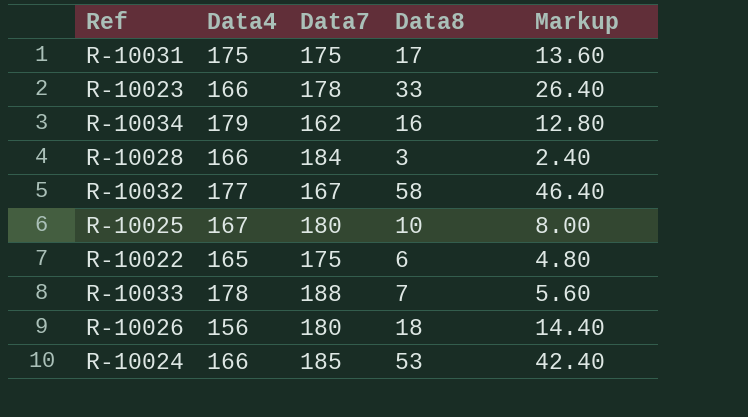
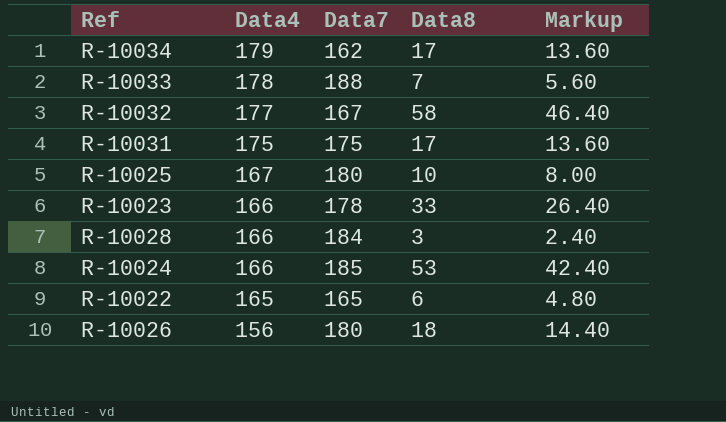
row order: none -> Data4 descending
R-10034 | Data8: 16 -> 17
R-10034 | Markup: 12.80 -> 13.60
R-10022 | Data7: 175 -> 165

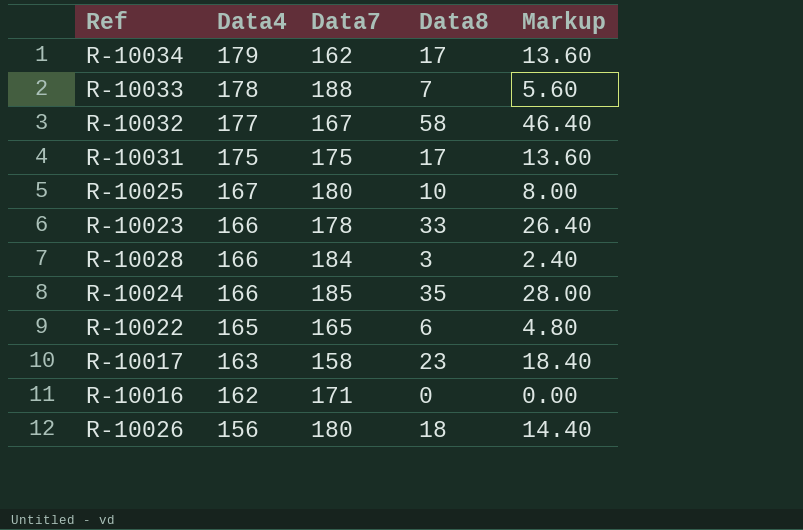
R-10024 | Data8: 53 -> 35
R-10024 | Markup: 42.40 -> 28.00
row R-10017: none -> 163 | 158 | 23 | 18.40
row R-10016: none -> 162 | 171 | 0 | 0.00

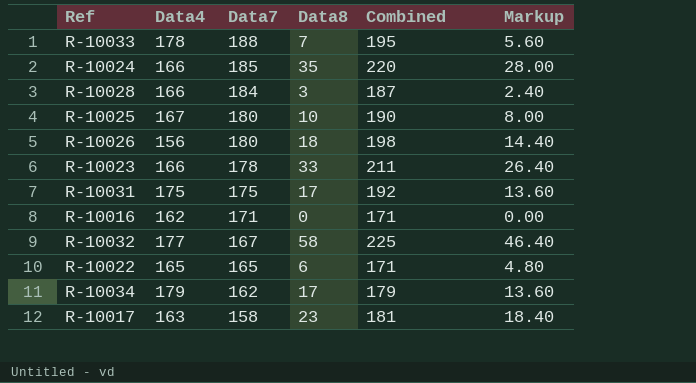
row order: Data4 descending -> Data7 descending
column Combined | formula: none -> [Data7] + [Data8]

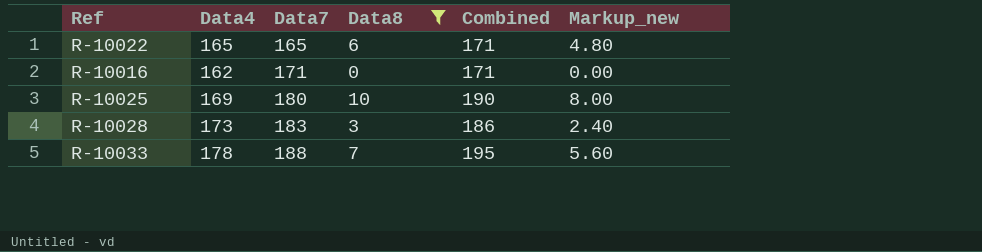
filter: none -> Data8 <= 10
row order: Data7 descending -> Data7 ascending
column name: Markup -> Markup_new
R-10025 | Data4: 167 -> 169
R-10028 | Data4: 166 -> 173
R-10028 | Data7: 184 -> 183
R-10028 | Combined: 187 -> 186

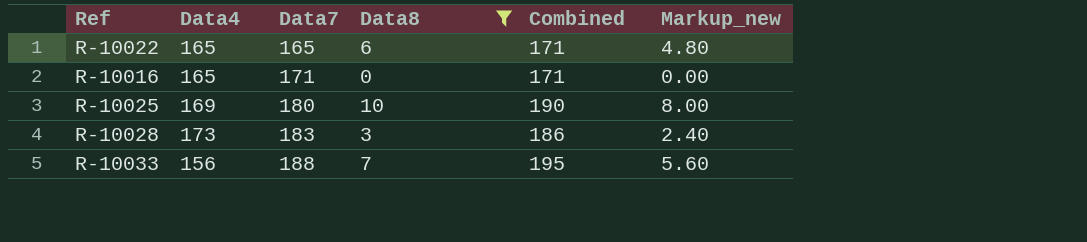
R-10016 | Data4: 162 -> 165
R-10033 | Data4: 178 -> 156

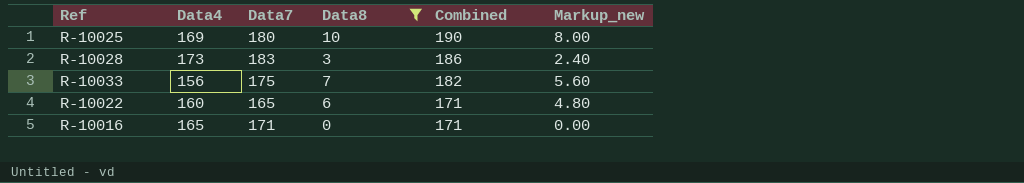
row order: Data7 ascending -> Combined descending
R-10033 | Data7: 188 -> 175
R-10033 | Combined: 195 -> 182
R-10022 | Data4: 165 -> 160

